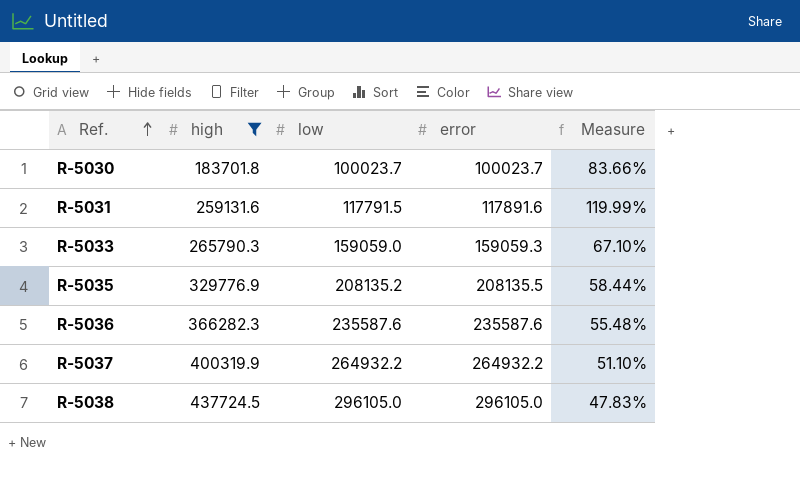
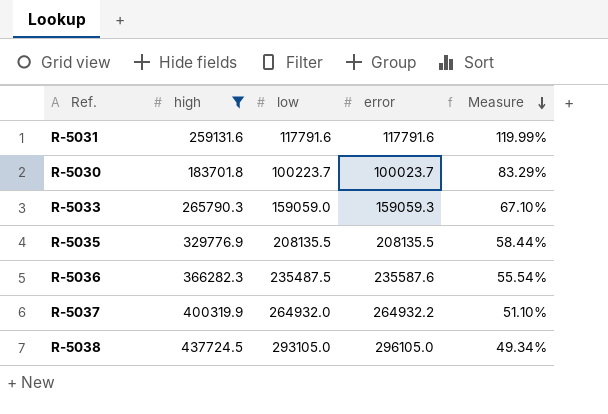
row order: Ref. ascending -> Measure descending
R-5031 | low: 117791.5 -> 117791.6
R-5031 | error: 117891.6 -> 117791.6
R-5030 | low: 100023.7 -> 100223.7
R-5030 | Measure: 83.66% -> 83.29%
R-5035 | low: 208135.2 -> 208135.5
R-5036 | low: 235587.6 -> 235487.5
R-5036 | Measure: 55.48% -> 55.54%
R-5037 | low: 264932.2 -> 264932.0
R-5038 | low: 296105.0 -> 293105.0
R-5038 | Measure: 47.83% -> 49.34%

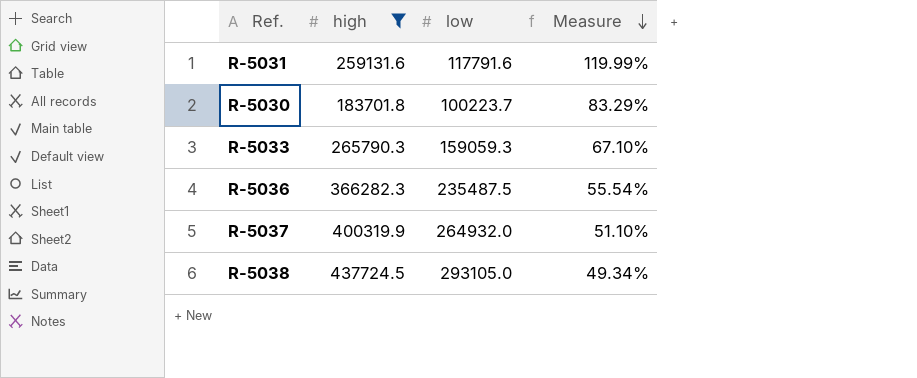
column error | position: 4 -> none
row R-5035: 329776.9 | 208135.5 | 208135.5 | 58.44% -> none
R-5033 | low: 159059.0 -> 159059.3

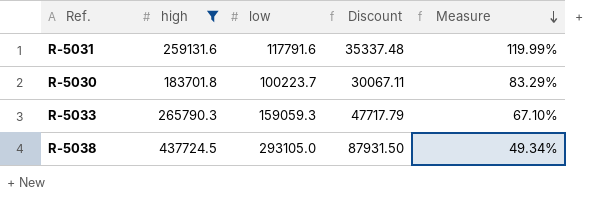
column Discount | formula: none -> [low] * 0.3
row R-5036: 366282.3 | 235487.5 | 55.54% -> none
row R-5037: 400319.9 | 264932.0 | 51.10% -> none

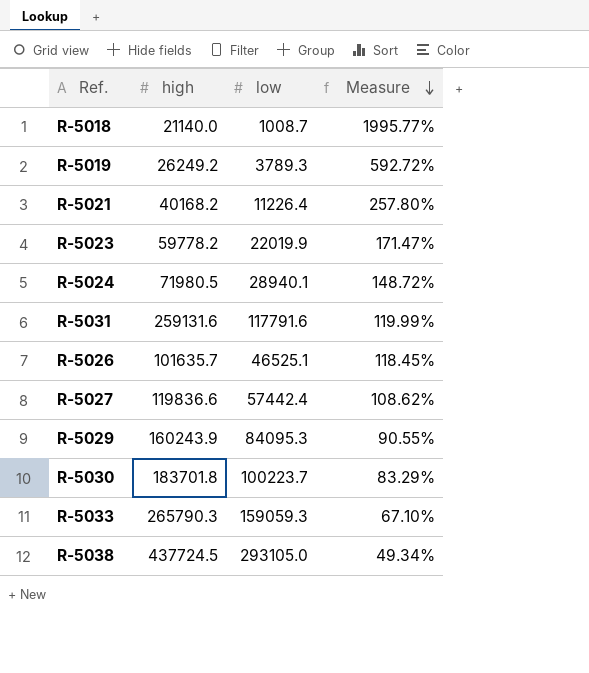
filter: high >= 183701.8 -> none
column Discount | formula: [low] * 0.3 -> none

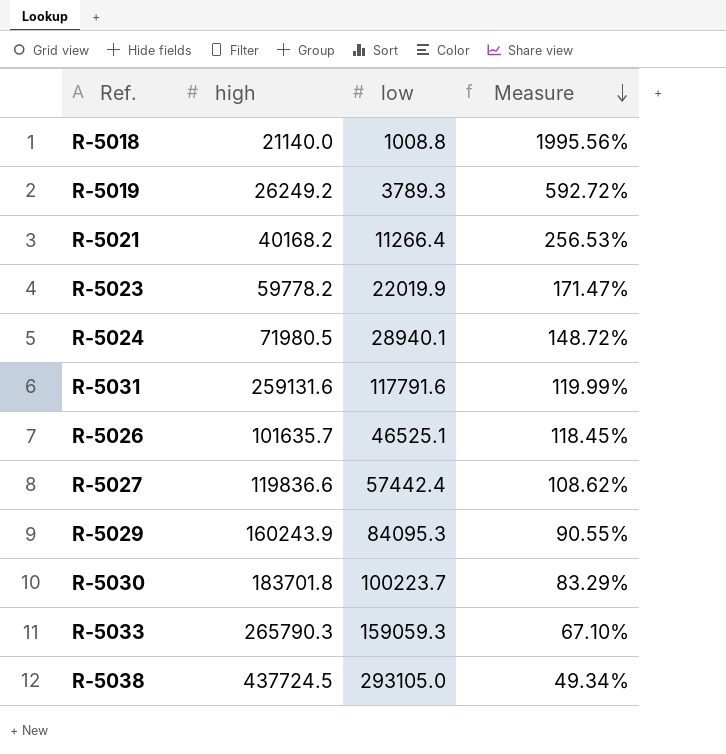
R-5018 | low: 1008.7 -> 1008.8
R-5018 | Measure: 1995.77% -> 1995.56%
R-5021 | low: 11226.4 -> 11266.4
R-5021 | Measure: 257.80% -> 256.53%

